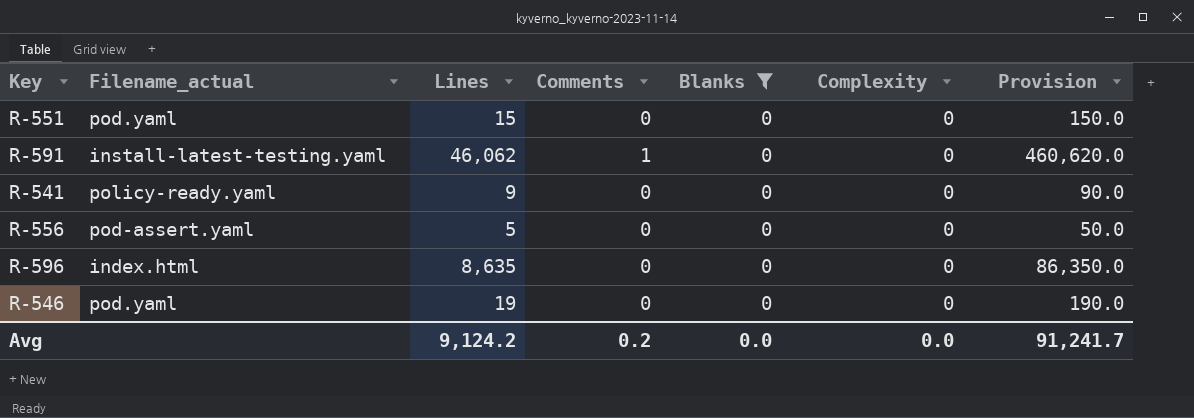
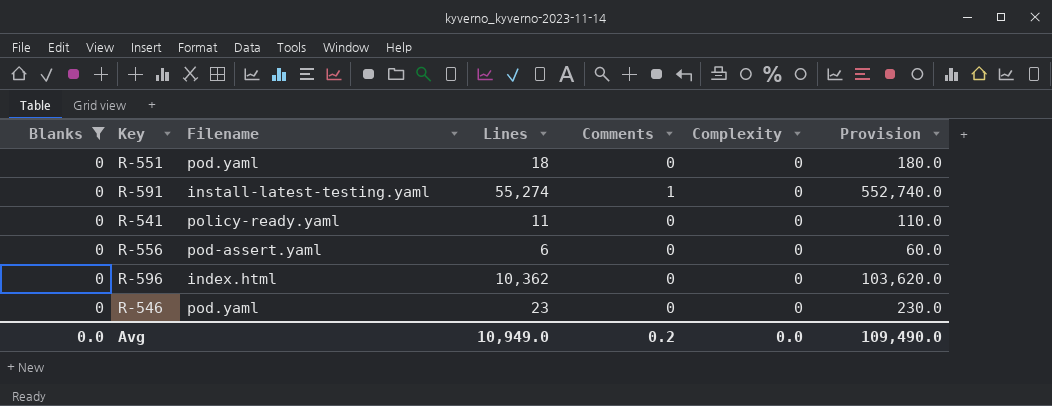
column Blanks | position: 5 -> 1
column name: Filename_actual -> Filename
R-551 | Lines: 15 -> 18
R-551 | Provision: 150.0 -> 180.0
R-591 | Lines: 46,062 -> 55,274
R-591 | Provision: 460,620.0 -> 552,740.0
R-541 | Lines: 9 -> 11
R-541 | Provision: 90.0 -> 110.0
R-556 | Lines: 5 -> 6
R-556 | Provision: 50.0 -> 60.0
R-596 | Lines: 8,635 -> 10,362
R-596 | Provision: 86,350.0 -> 103,620.0
R-546 | Lines: 19 -> 23
R-546 | Provision: 190.0 -> 230.0
Avg | Lines: 9,124.2 -> 10,949.0
Avg | Provision: 91,241.7 -> 109,490.0

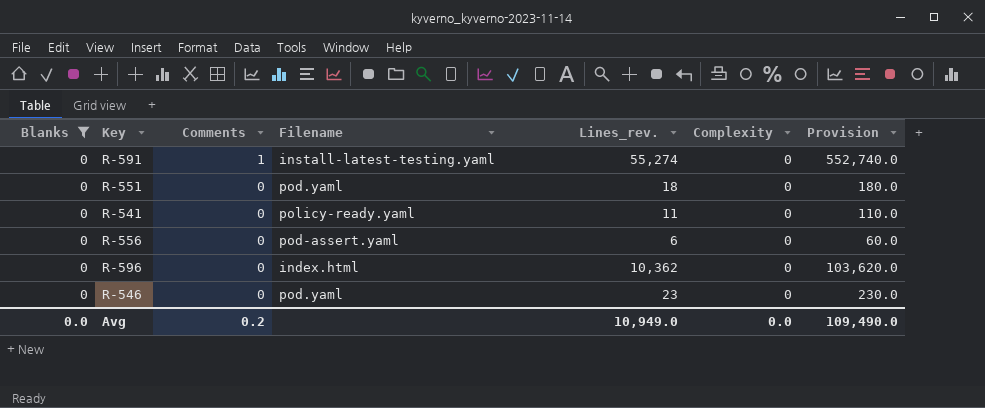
row order: none -> Comments descending
column Comments | position: 5 -> 3
column name: Lines -> Lines_rev.

